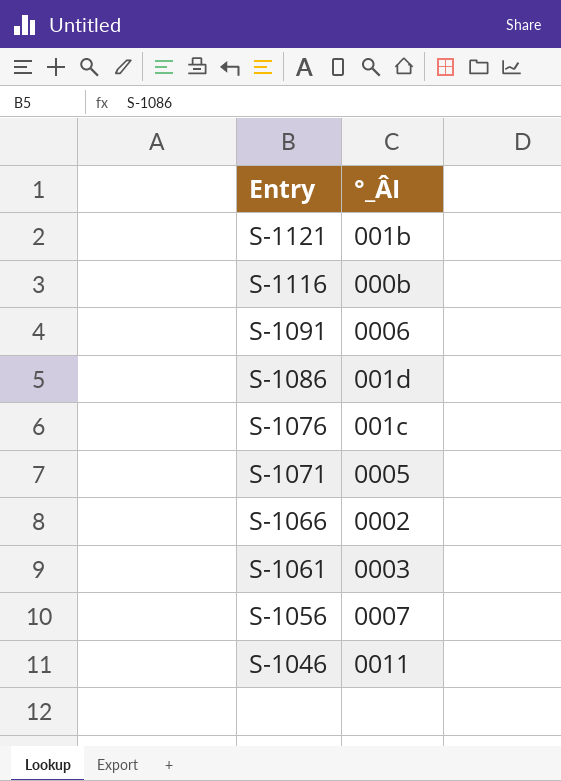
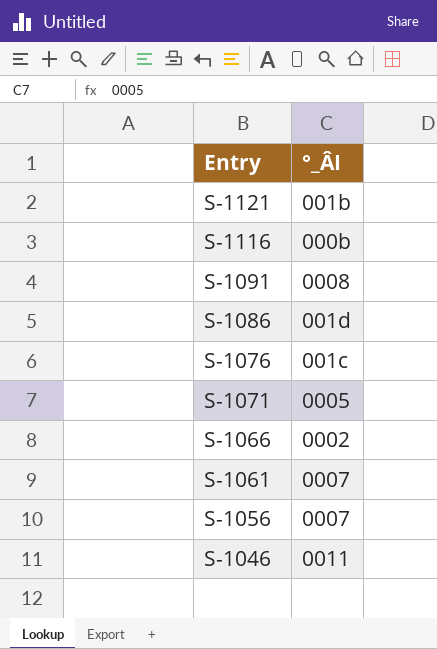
S-1091 | °_ÂI: 0006 -> 0008
S-1061 | °_ÂI: 0003 -> 0007

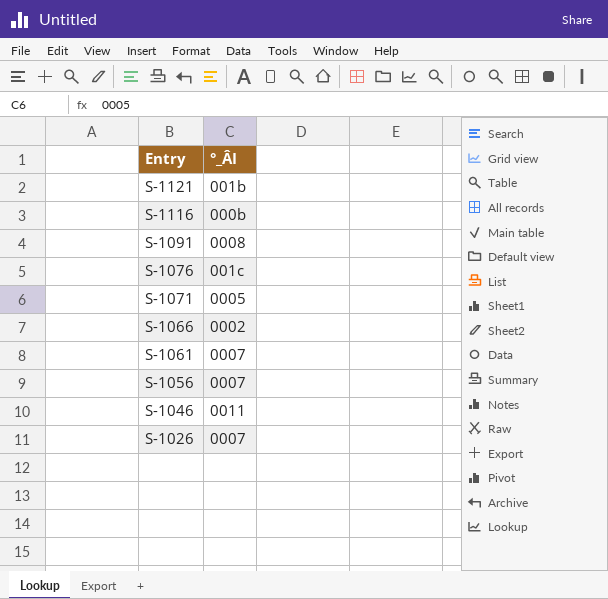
row S-1086: 001d -> none
row S-1026: none -> 0007

